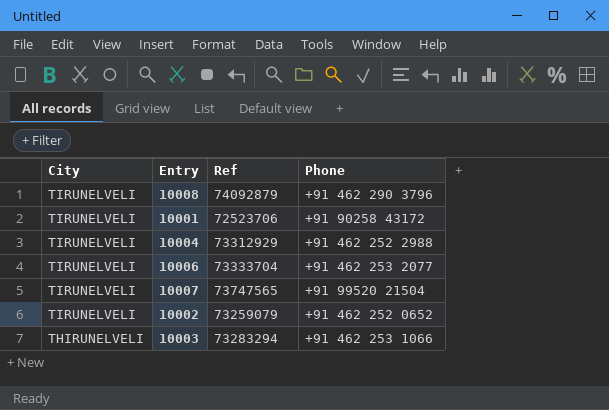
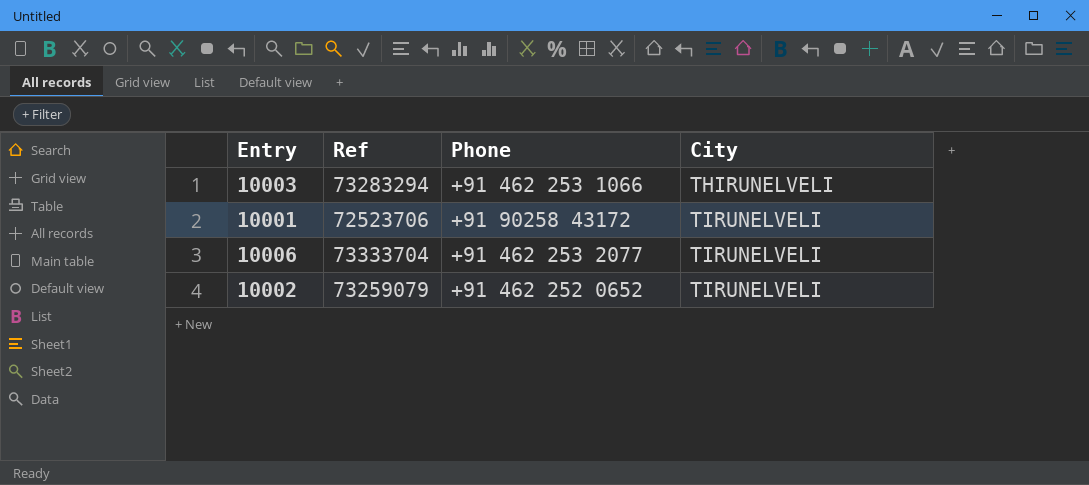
row order: City descending -> City ascending
column City | position: 1 -> 4
row 10008: TIRUNELVELI | 74092879 | +91 462 290 3796 -> none
row 10004: TIRUNELVELI | 73312929 | +91 462 252 2988 -> none
row 10007: TIRUNELVELI | 73747565 | +91 99520 21504 -> none

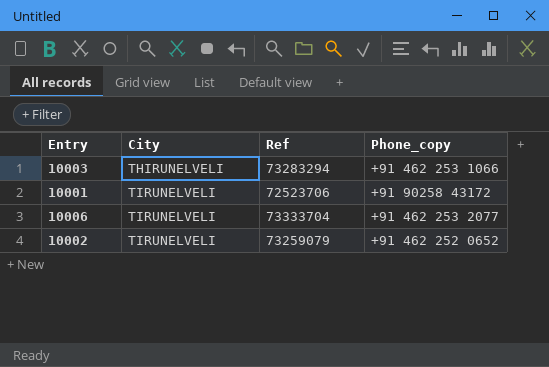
column City | position: 4 -> 2
column name: Phone -> Phone_copy

